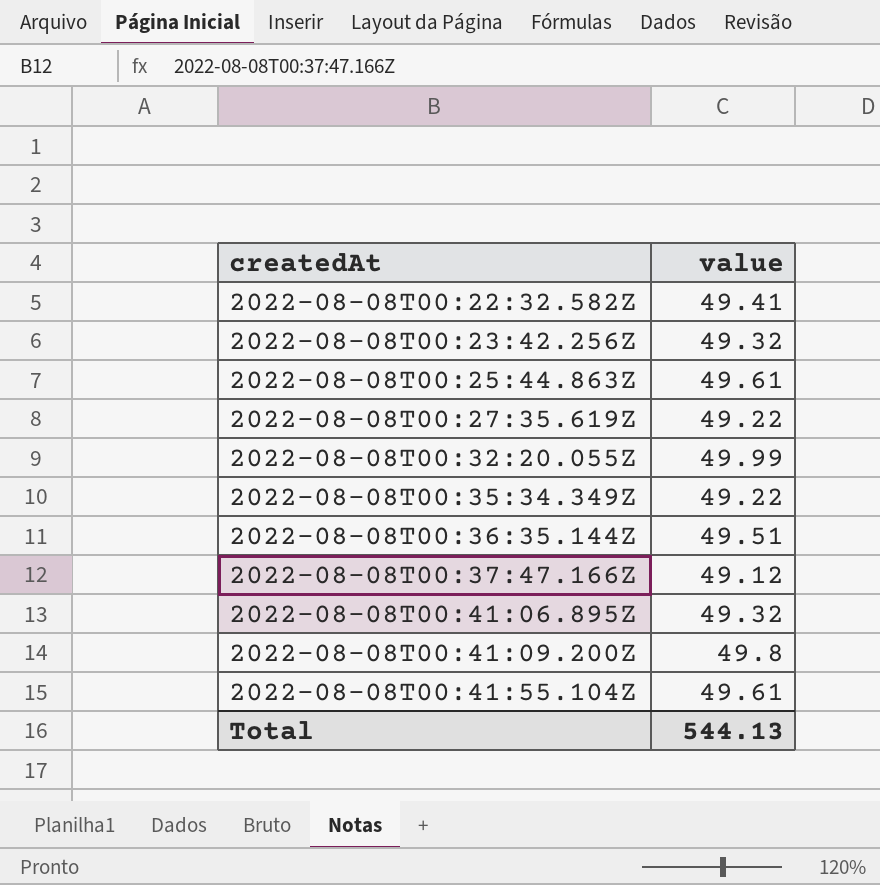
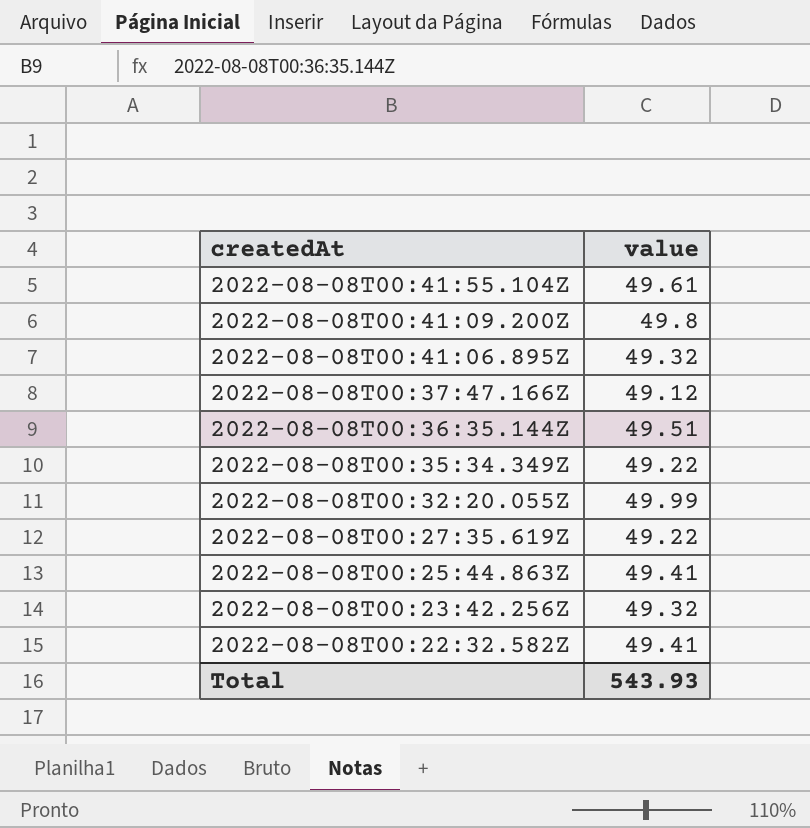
row order: createdAt ascending -> createdAt descending
2022-08-08T00:25:44.863Z | value: 49.61 -> 49.41
Total | value: 544.13 -> 543.93

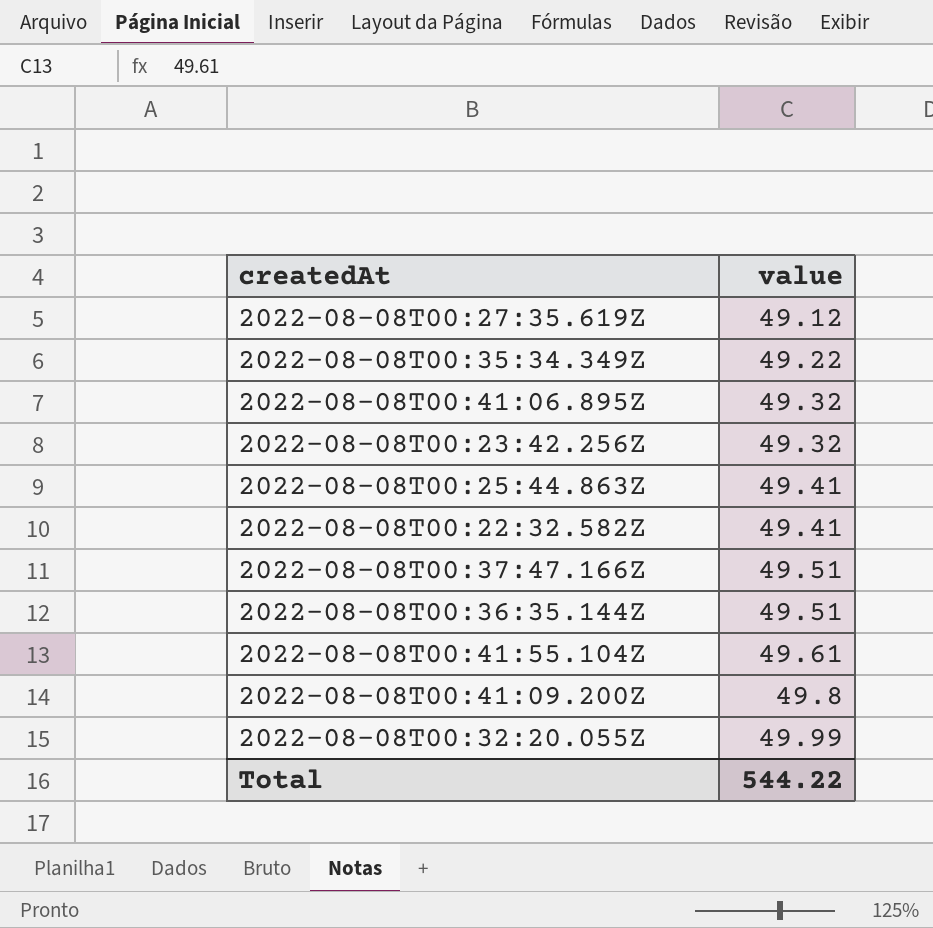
row order: createdAt descending -> value ascending
2022-08-08T00:27:35.619Z | value: 49.22 -> 49.12
2022-08-08T00:37:47.166Z | value: 49.12 -> 49.51
Total | value: 543.93 -> 544.22

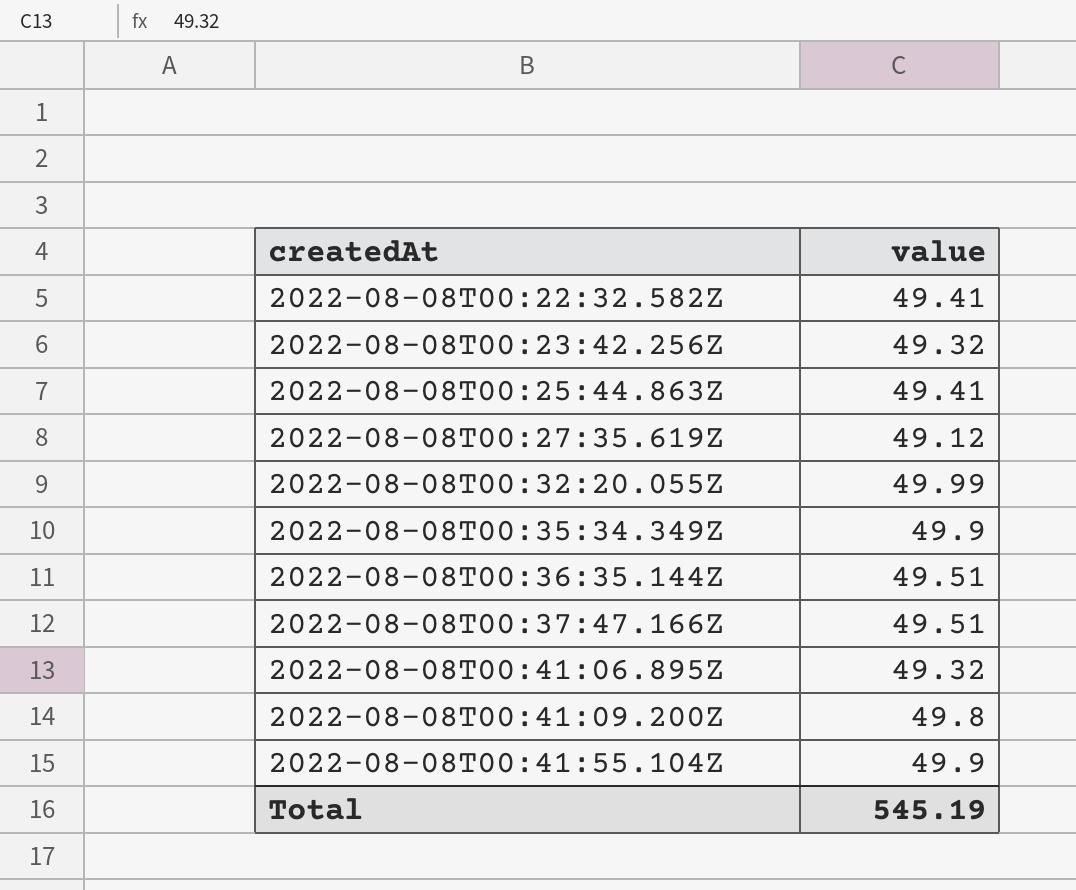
row order: value ascending -> createdAt ascending
2022-08-08T00:35:34.349Z | value: 49.22 -> 49.9
2022-08-08T00:41:55.104Z | value: 49.61 -> 49.9
Total | value: 544.22 -> 545.19

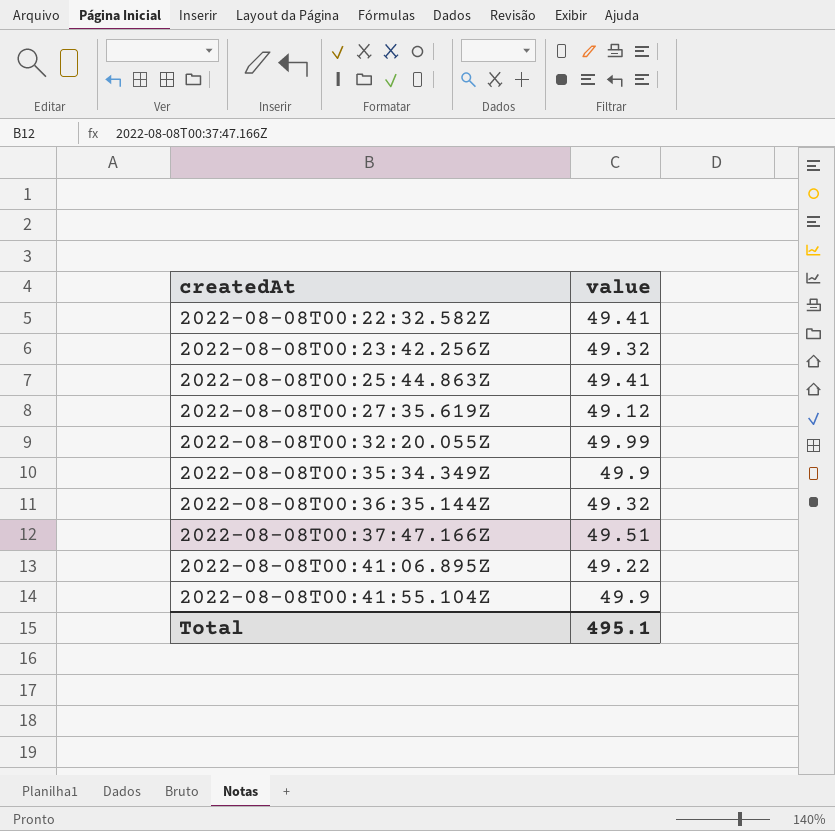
row 2022-08-08T00:41:09.200Z: 49.8 -> none
2022-08-08T00:36:35.144Z | value: 49.51 -> 49.32
2022-08-08T00:41:06.895Z | value: 49.32 -> 49.22
Total | value: 545.19 -> 495.1

